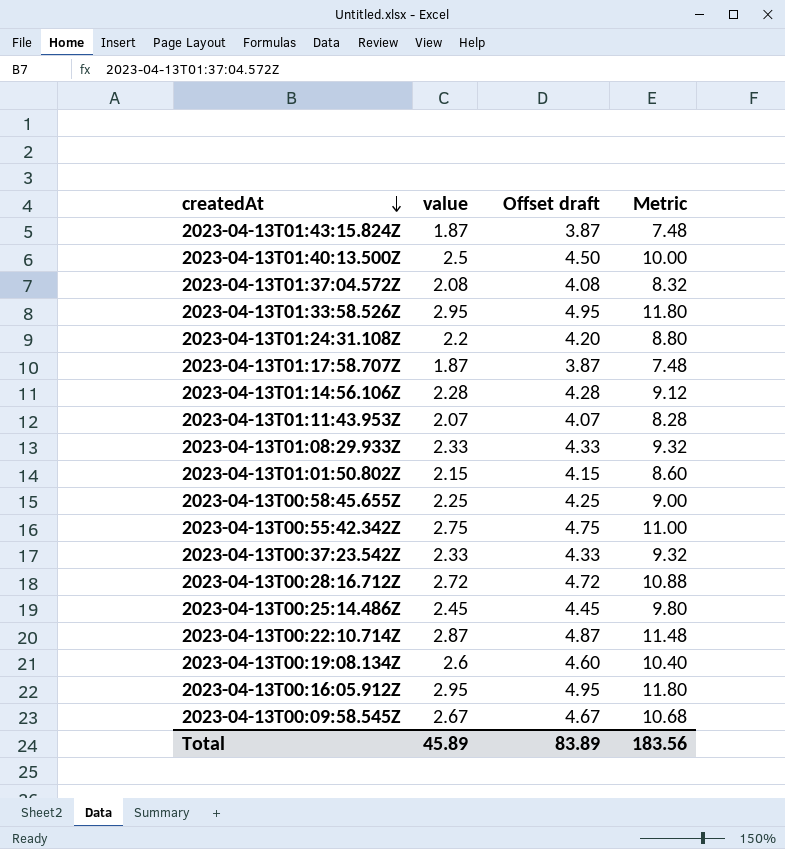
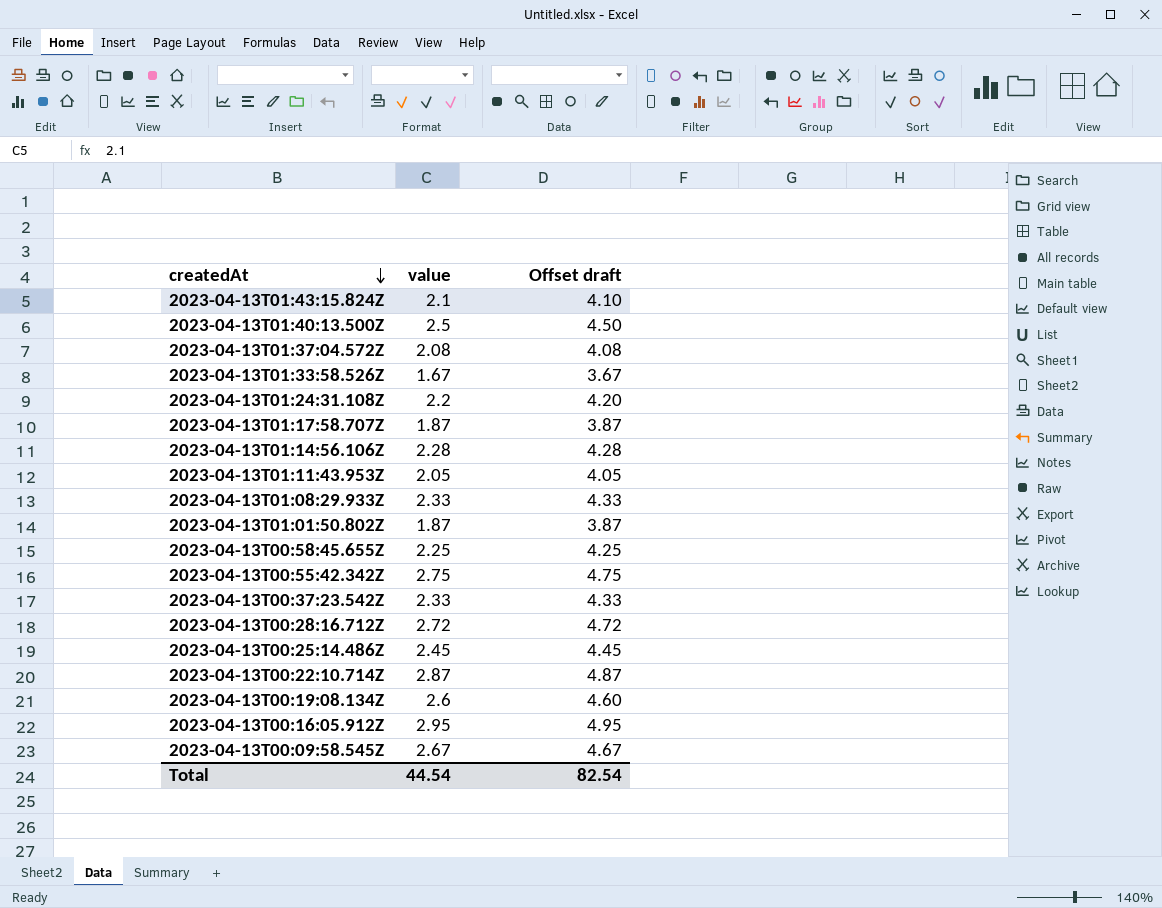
column Metric | formula: [value] * 4 -> none
2023-04-13T01:43:15.824Z | value: 1.87 -> 2.1
2023-04-13T01:43:15.824Z | Offset draft: 3.87 -> 4.10
2023-04-13T01:33:58.526Z | value: 2.95 -> 1.67
2023-04-13T01:33:58.526Z | Offset draft: 4.95 -> 3.67
2023-04-13T01:11:43.953Z | value: 2.07 -> 2.05
2023-04-13T01:11:43.953Z | Offset draft: 4.07 -> 4.05
2023-04-13T01:01:50.802Z | value: 2.15 -> 1.87
2023-04-13T01:01:50.802Z | Offset draft: 4.15 -> 3.87
Total | value: 45.89 -> 44.54
Total | Offset draft: 83.89 -> 82.54

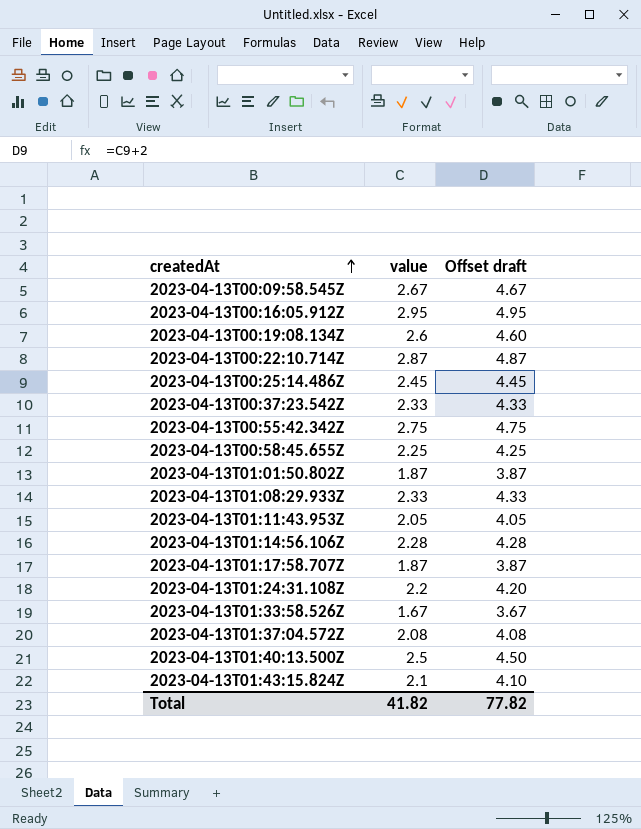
row order: createdAt descending -> createdAt ascending
row 2023-04-13T00:28:16.712Z: 2.72 | 4.72 -> none
Total | value: 44.54 -> 41.82
Total | Offset draft: 82.54 -> 77.82

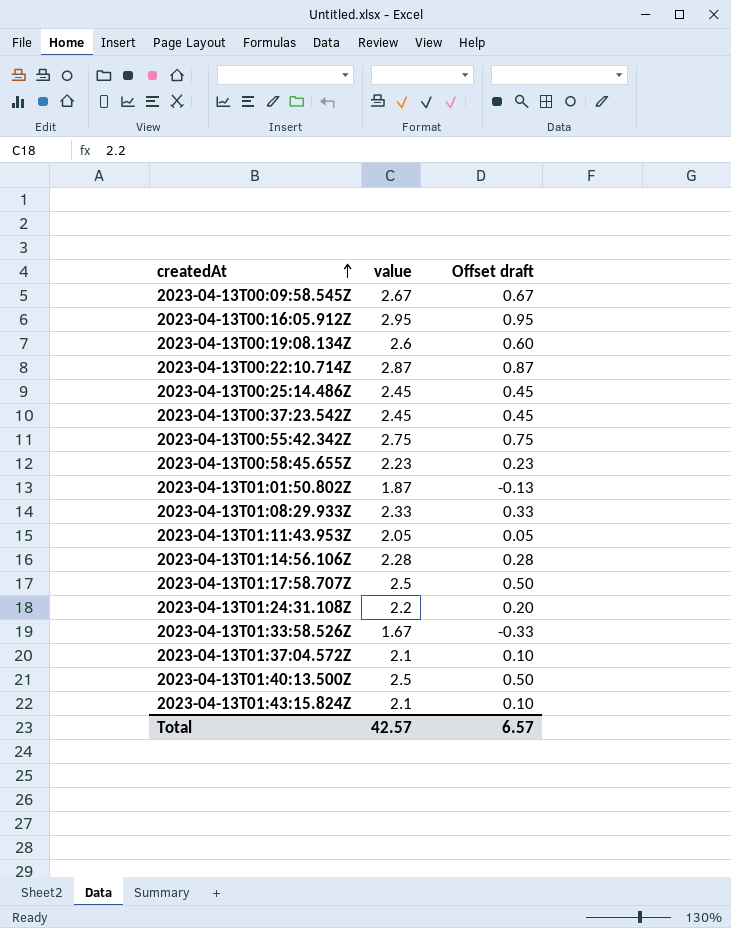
column Offset draft | formula: [value] + 2 -> [value] - 2
2023-04-13T00:37:23.542Z | value: 2.33 -> 2.45
2023-04-13T00:58:45.655Z | value: 2.25 -> 2.23
2023-04-13T01:17:58.707Z | value: 1.87 -> 2.5
2023-04-13T01:37:04.572Z | value: 2.08 -> 2.1
Total | value: 41.82 -> 42.57
Total | Offset draft: 77.82 -> 6.57

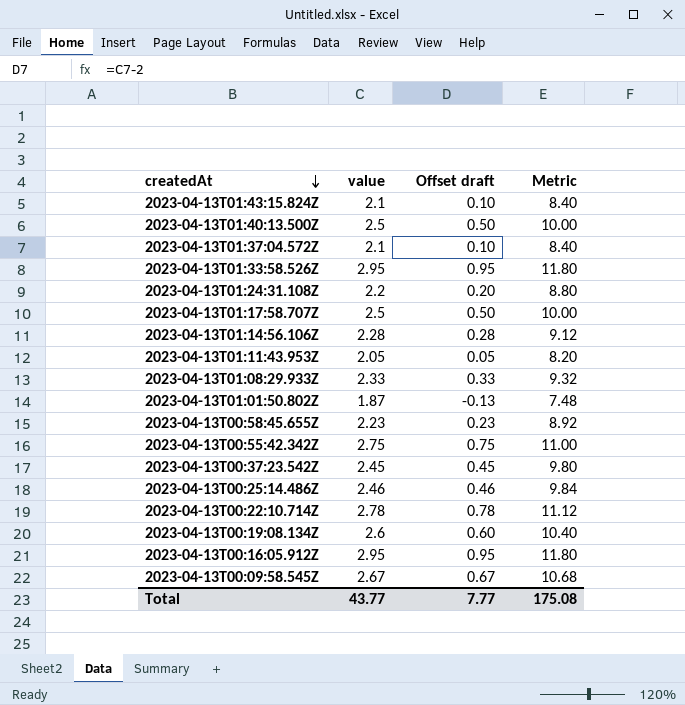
row order: createdAt ascending -> createdAt descending
column Metric | formula: none -> [value] * 4
2023-04-13T01:33:58.526Z | value: 1.67 -> 2.95
2023-04-13T01:33:58.526Z | Offset draft: -0.33 -> 0.95
2023-04-13T00:25:14.486Z | value: 2.45 -> 2.46
2023-04-13T00:25:14.486Z | Offset draft: 0.45 -> 0.46
2023-04-13T00:22:10.714Z | value: 2.87 -> 2.78
2023-04-13T00:22:10.714Z | Offset draft: 0.87 -> 0.78
Total | value: 42.57 -> 43.77
Total | Offset draft: 6.57 -> 7.77

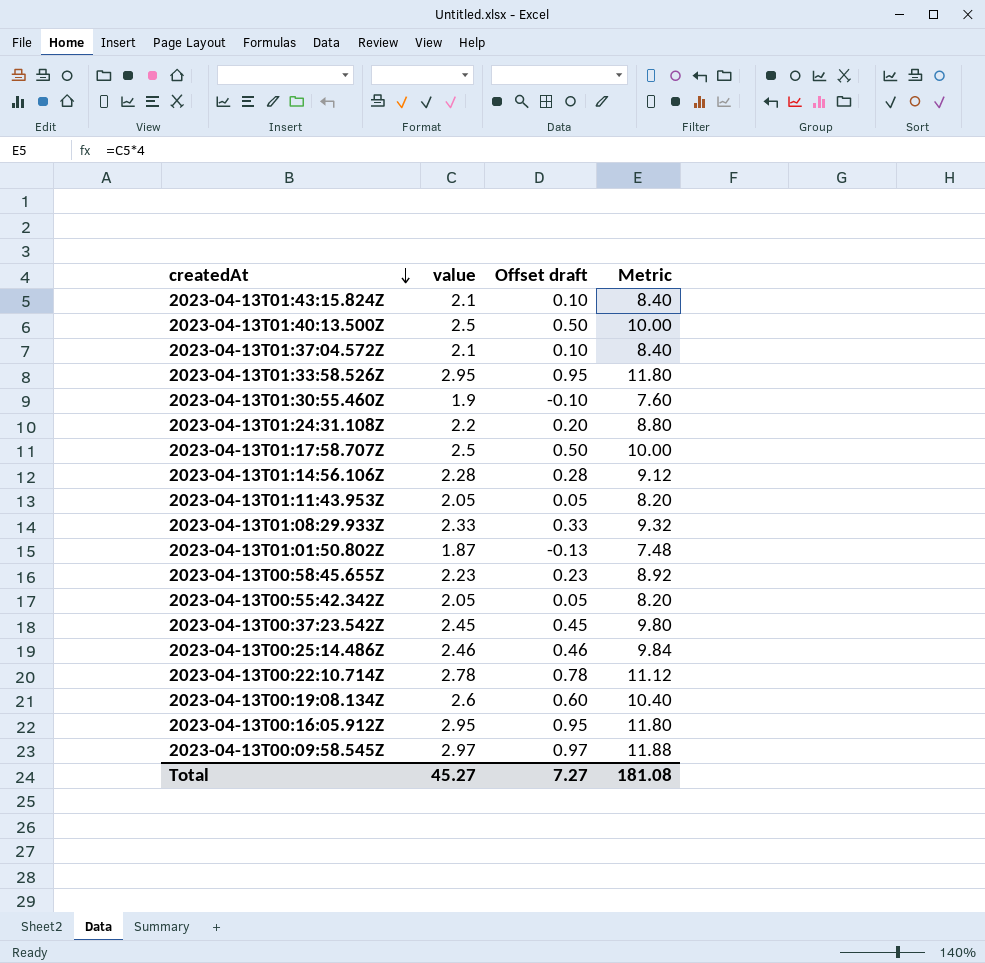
row 2023-04-13T01:30:55.460Z: none -> 1.9 | -0.10 | 7.60
2023-04-13T00:55:42.342Z | value: 2.75 -> 2.05
2023-04-13T00:55:42.342Z | Offset draft: 0.75 -> 0.05
2023-04-13T00:55:42.342Z | Metric: 11.00 -> 8.20
2023-04-13T00:09:58.545Z | value: 2.67 -> 2.97
2023-04-13T00:09:58.545Z | Offset draft: 0.67 -> 0.97
2023-04-13T00:09:58.545Z | Metric: 10.68 -> 11.88
Total | value: 43.77 -> 45.27
Total | Offset draft: 7.77 -> 7.27
Total | Metric: 175.08 -> 181.08

